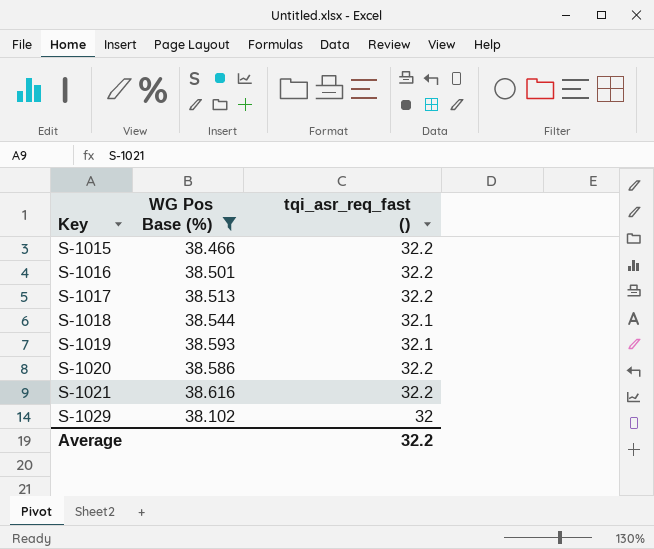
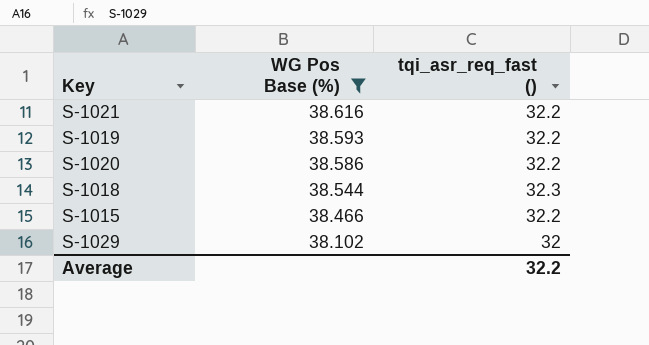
row order: Key ascending -> WG Pos Base (%) descending
row S-1016: 38.501 | 32.2 -> none
row S-1017: 38.513 | 32.2 -> none
S-1019 | tqi_asr_req_fast (): 32.1 -> 32.2
S-1018 | tqi_asr_req_fast (): 32.1 -> 32.3

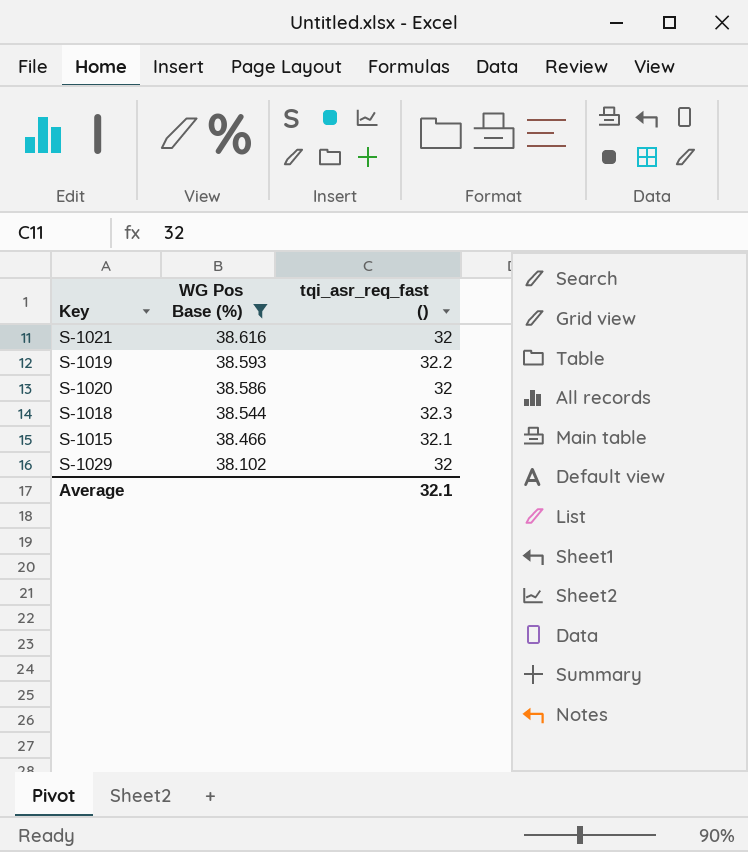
S-1021 | tqi_asr_req_fast (): 32.2 -> 32
S-1020 | tqi_asr_req_fast (): 32.2 -> 32
S-1015 | tqi_asr_req_fast (): 32.2 -> 32.1
Average | tqi_asr_req_fast (): 32.2 -> 32.1

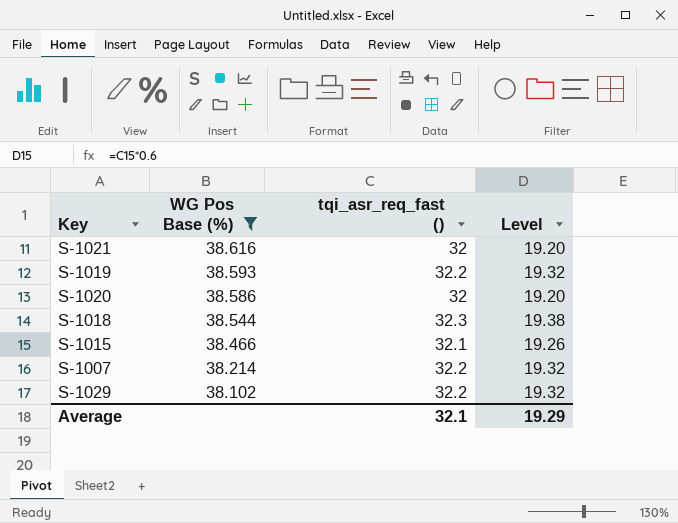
column Level | formula: none -> [tqi_asr_req_fast ()] * 0.6
row S-1007: none -> 38.214 | 32.2 | 19.32
S-1029 | tqi_asr_req_fast (): 32 -> 32.2

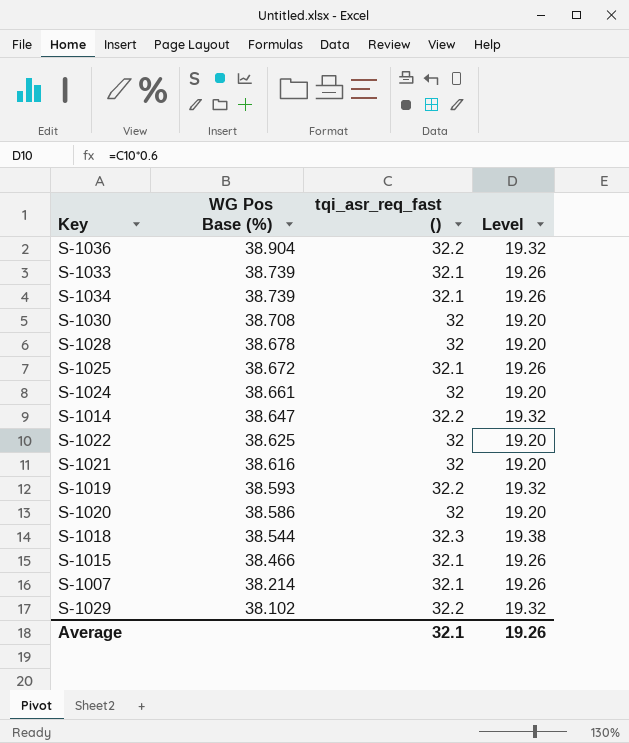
filter: WG Pos Base (%) <= 38.616 -> none
S-1007 | tqi_asr_req_fast (): 32.2 -> 32.1
S-1007 | Level: 19.32 -> 19.26
Average | Level: 19.29 -> 19.26

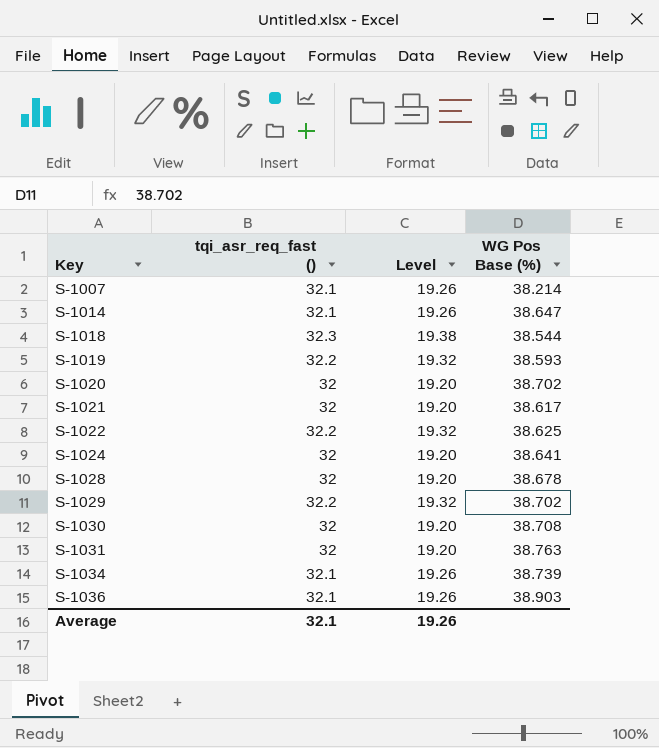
row order: WG Pos Base (%) descending -> Key ascending
column WG Pos Base (%) | position: 2 -> 4
row S-1033: 38.739 | 32.1 | 19.26 -> none
row S-1025: 38.672 | 32.1 | 19.26 -> none
row S-1015: 38.466 | 32.1 | 19.26 -> none
S-1014 | tqi_asr_req_fast (): 32.2 -> 32.1
S-1014 | Level: 19.32 -> 19.26
S-1020 | WG Pos Base (%): 38.586 -> 38.702
S-1021 | WG Pos Base (%): 38.616 -> 38.617
S-1022 | tqi_asr_req_fast (): 32 -> 32.2
S-1022 | Level: 19.20 -> 19.32
S-1024 | WG Pos Base (%): 38.661 -> 38.641
S-1029 | WG Pos Base (%): 38.102 -> 38.702
row S-1031: none -> 32 | 19.20 | 38.763
S-1036 | tqi_asr_req_fast (): 32.2 -> 32.1
S-1036 | Level: 19.32 -> 19.26
S-1036 | WG Pos Base (%): 38.904 -> 38.903

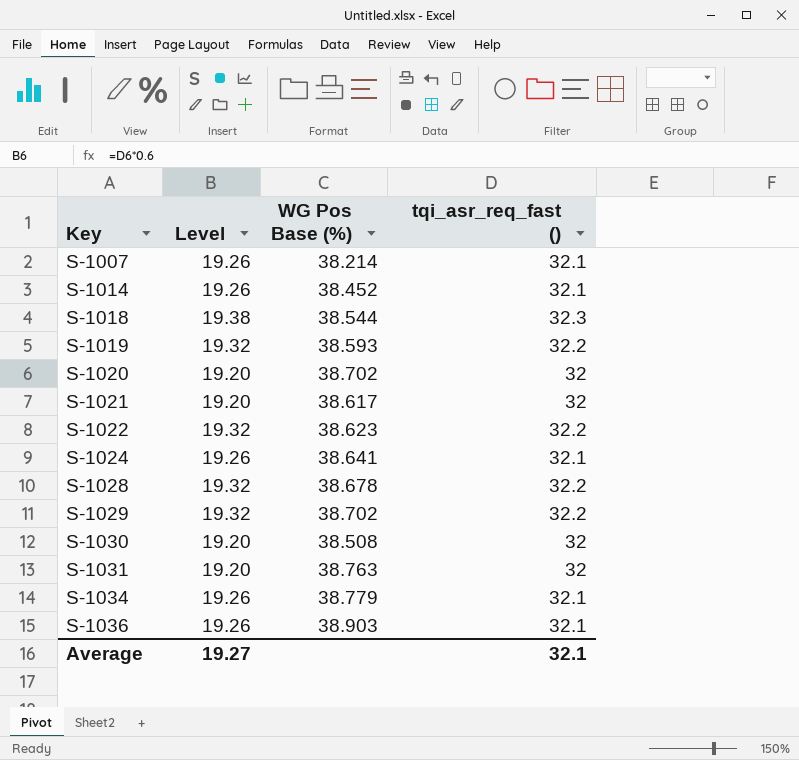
column tqi_asr_req_fast () | position: 2 -> 4
S-1014 | WG Pos Base (%): 38.647 -> 38.452
S-1022 | WG Pos Base (%): 38.625 -> 38.623
S-1024 | Level: 19.20 -> 19.26
S-1024 | tqi_asr_req_fast (): 32 -> 32.1
S-1028 | Level: 19.20 -> 19.32
S-1028 | tqi_asr_req_fast (): 32 -> 32.2
S-1030 | WG Pos Base (%): 38.708 -> 38.508
S-1034 | WG Pos Base (%): 38.739 -> 38.779
Average | Level: 19.26 -> 19.27

